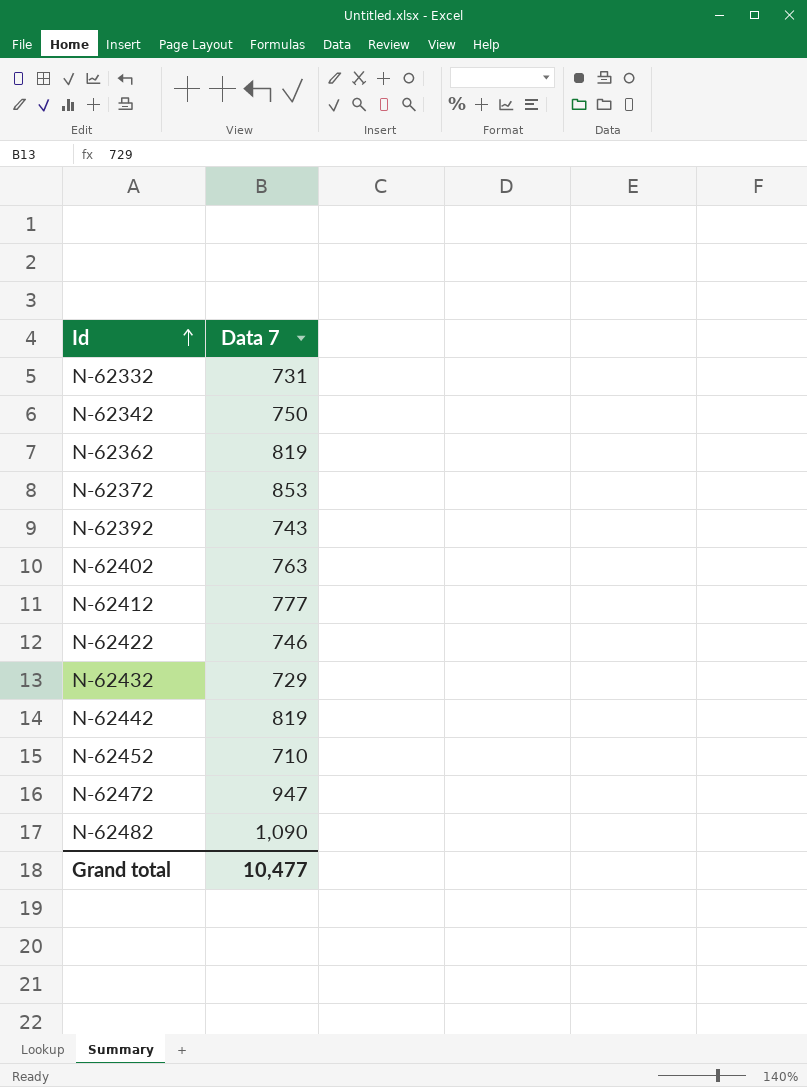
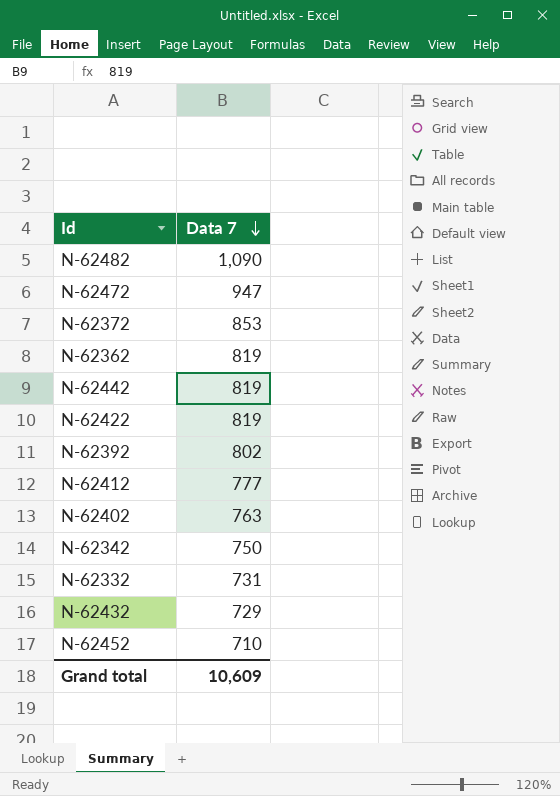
row order: Id ascending -> Data 7 descending
N-62422 | Data 7: 746 -> 819
N-62392 | Data 7: 743 -> 802
Grand total | Data 7: 10,477 -> 10,609

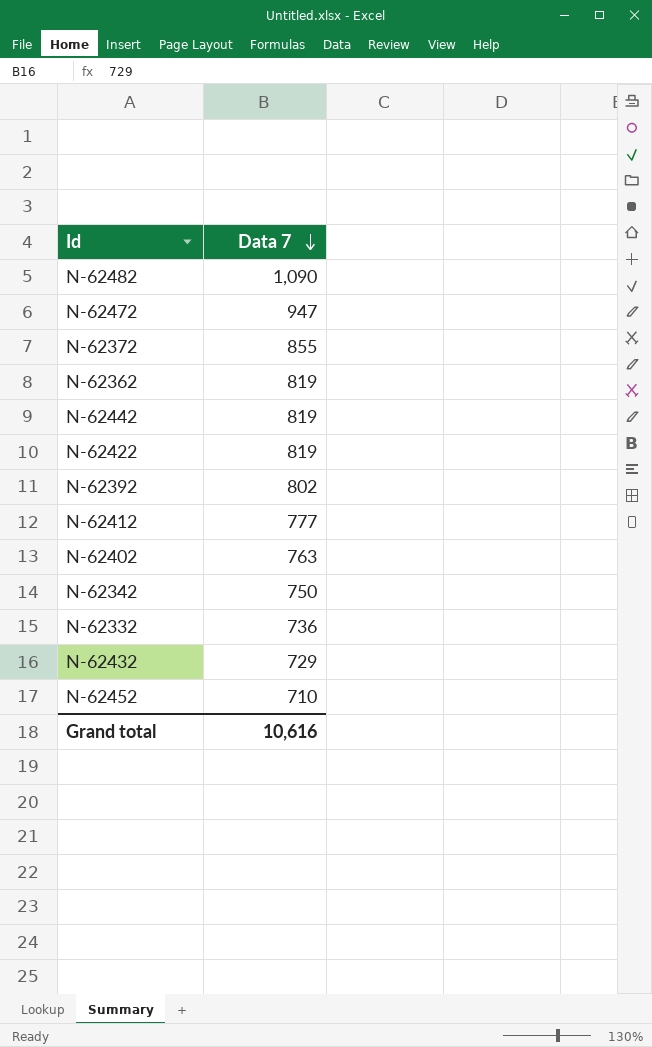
N-62372 | Data 7: 853 -> 855
N-62332 | Data 7: 731 -> 736
Grand total | Data 7: 10,609 -> 10,616

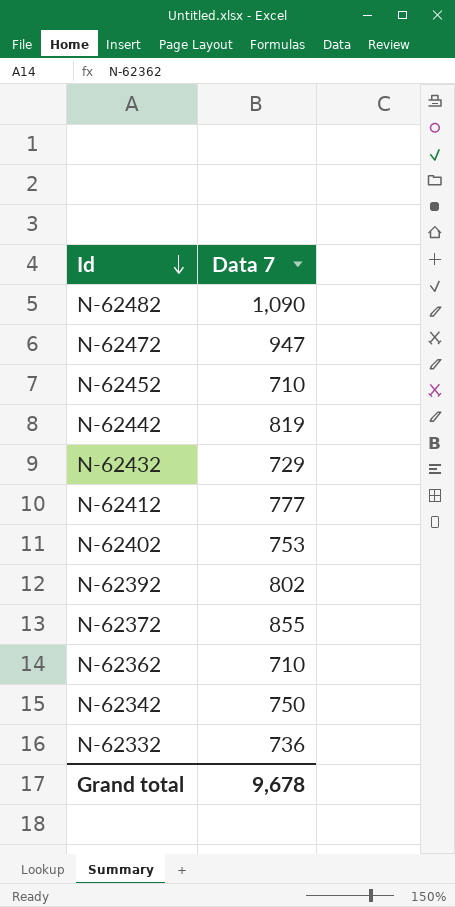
row order: Data 7 descending -> Id descending
row N-62422: 819 -> none
N-62402 | Data 7: 763 -> 753
N-62362 | Data 7: 819 -> 710
Grand total | Data 7: 10,616 -> 9,678

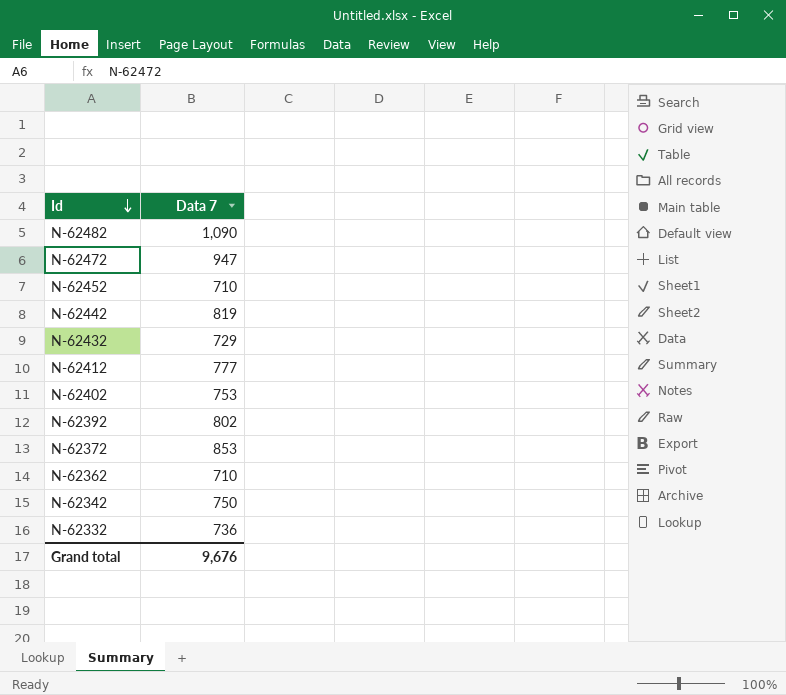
N-62372 | Data 7: 855 -> 853
Grand total | Data 7: 9,678 -> 9,676

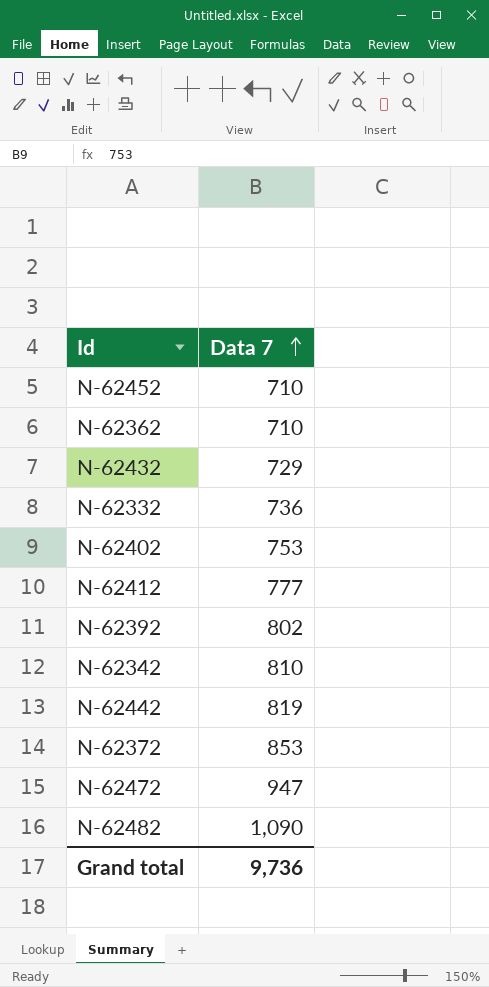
row order: Id descending -> Data 7 ascending
N-62342 | Data 7: 750 -> 810
Grand total | Data 7: 9,676 -> 9,736

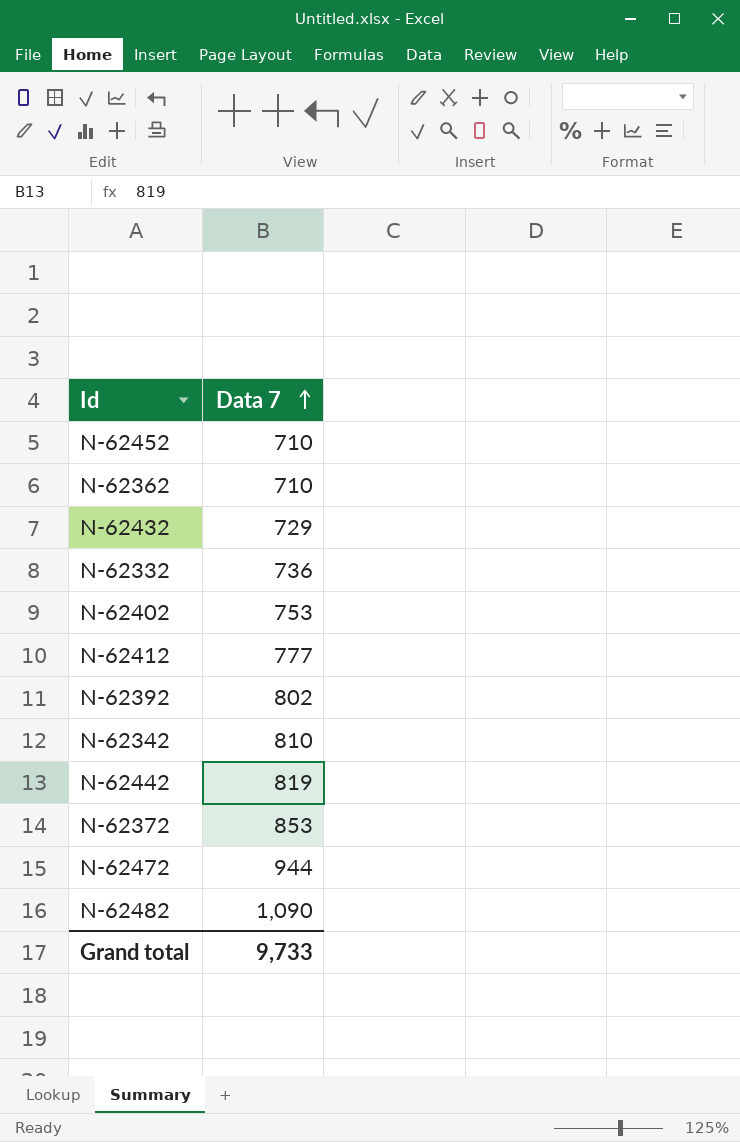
N-62472 | Data 7: 947 -> 944
Grand total | Data 7: 9,736 -> 9,733

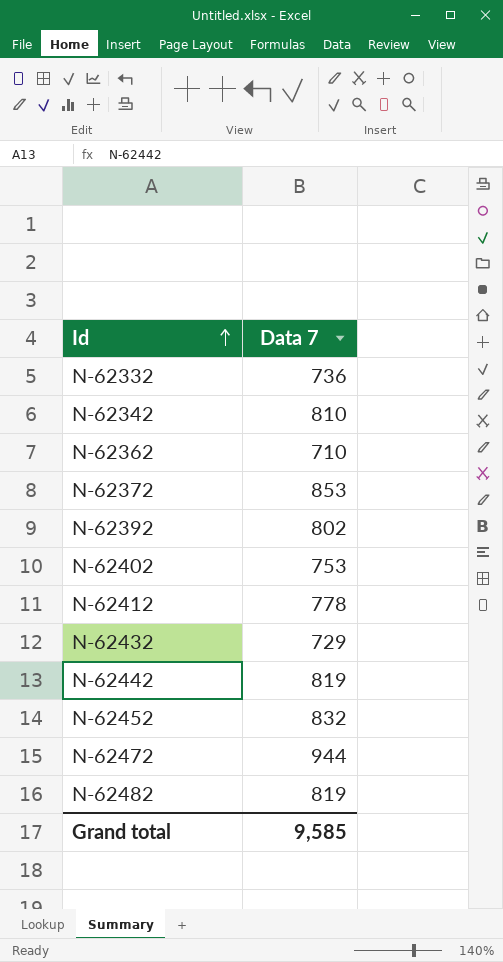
row order: Data 7 ascending -> Id ascending
N-62412 | Data 7: 777 -> 778
N-62452 | Data 7: 710 -> 832
N-62482 | Data 7: 1,090 -> 819
Grand total | Data 7: 9,733 -> 9,585

